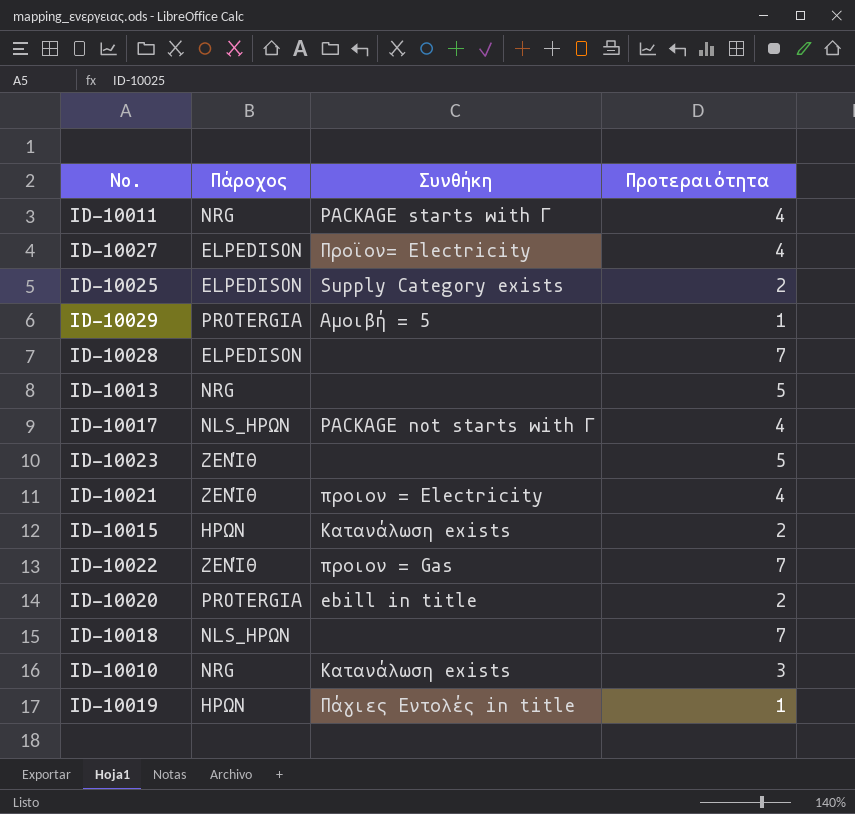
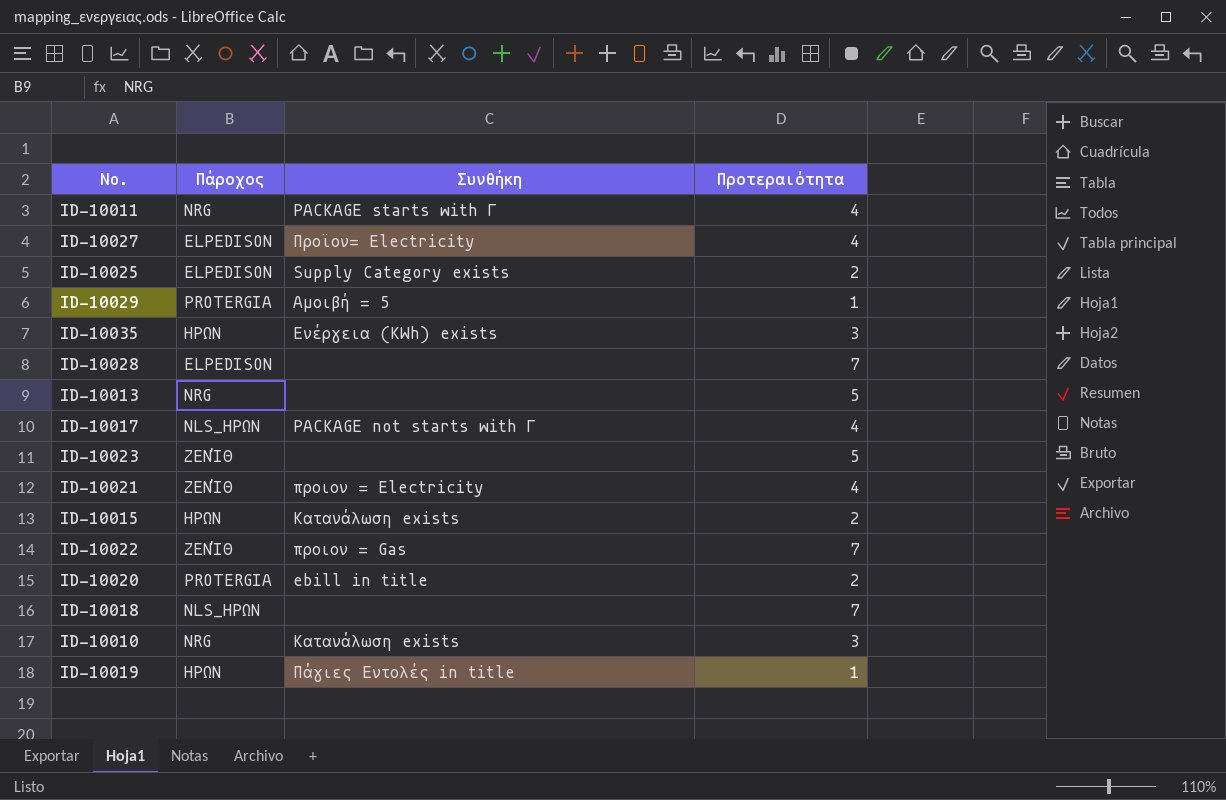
row ID-10035: none -> ΗΡΩΝ | Ενέργεια (KWh) exists | 3

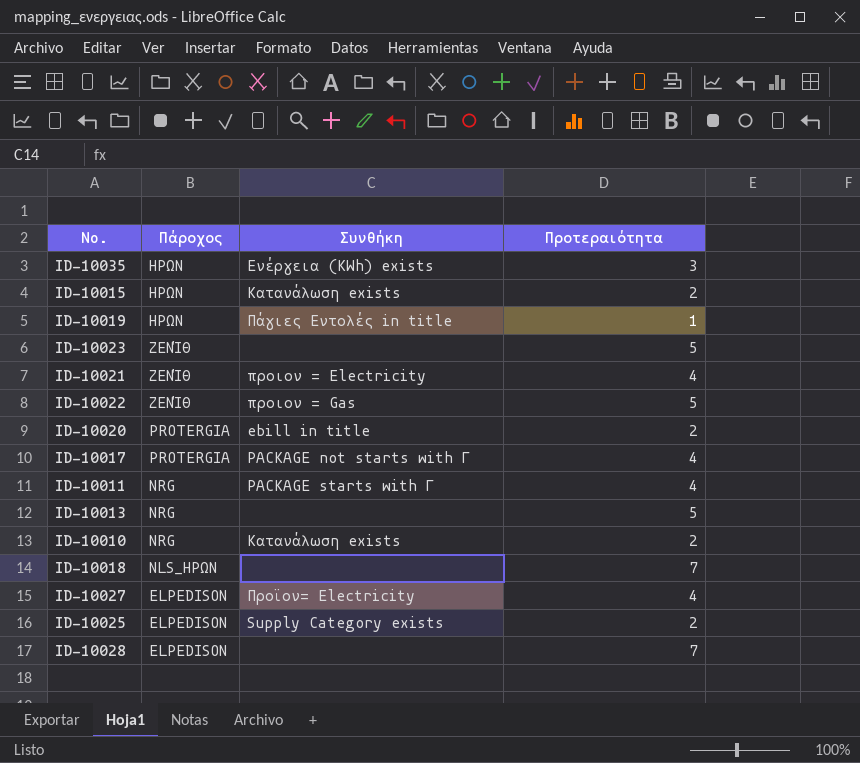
row order: none -> Πάροχος descending
row ID-10029: PROTERGIA | Αμοιβή = 5 | 1 -> none
ID-10022 | Προτεραιότητα: 7 -> 5
ID-10017 | Πάροχος: NLS_ΗΡΩΝ -> PROTERGIA
ID-10010 | Προτεραιότητα: 3 -> 2

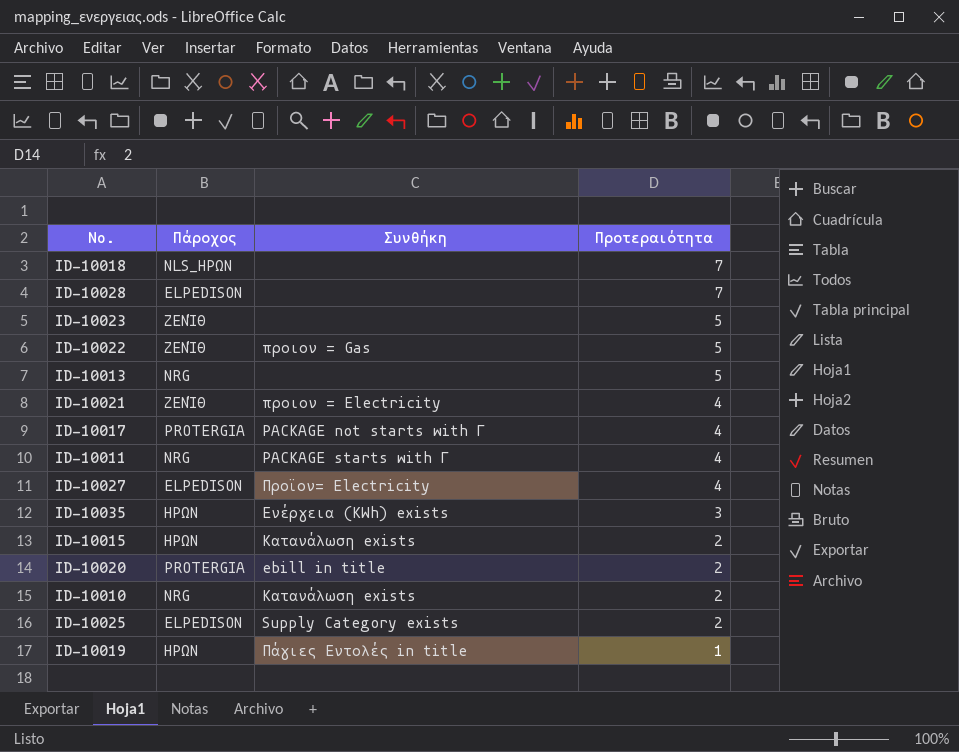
row order: Πάροχος descending -> Προτεραιότητα descending

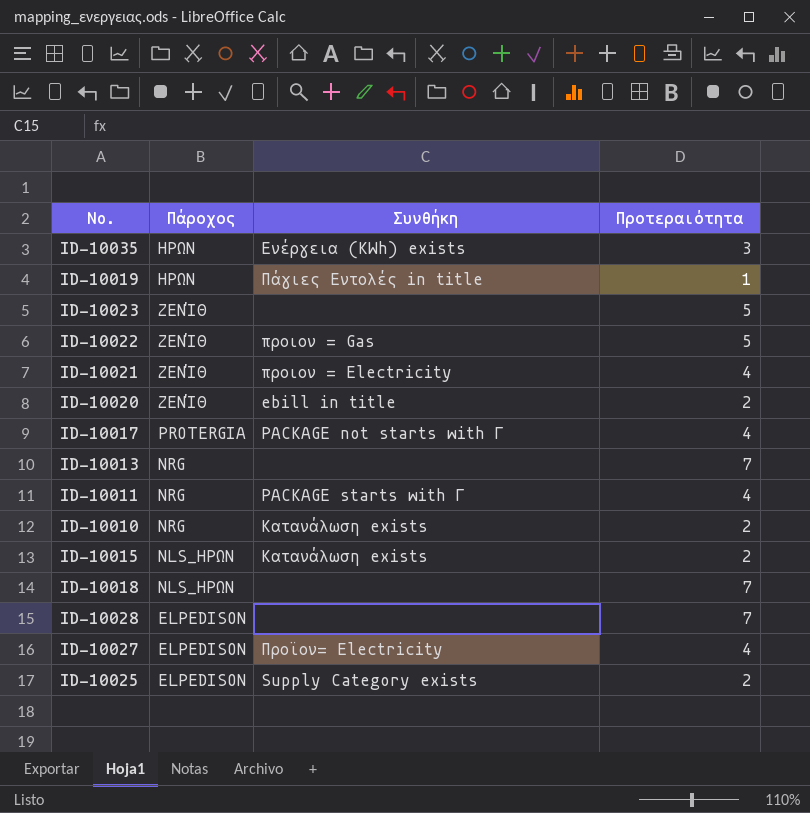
row order: Προτεραιότητα descending -> Πάροχος descending
ID-10020 | Πάροχος: PROTERGIA -> ΖΕΝΊΘ
ID-10013 | Προτεραιότητα: 5 -> 7
ID-10015 | Πάροχος: ΗΡΩΝ -> NLS_ΗΡΩΝ

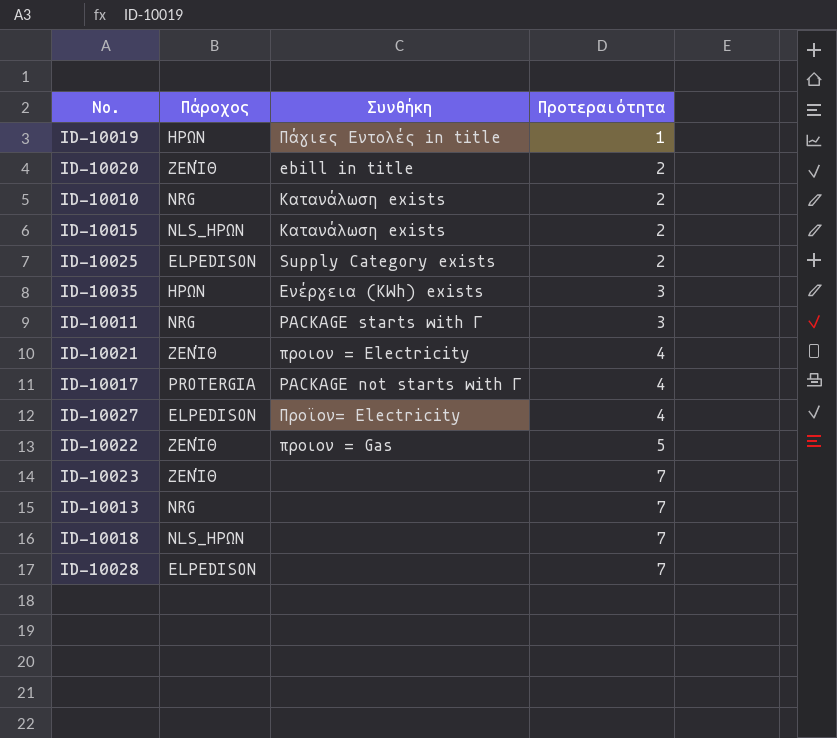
row order: Πάροχος descending -> Προτεραιότητα ascending
ID-10011 | Προτεραιότητα: 4 -> 3
ID-10023 | Προτεραιότητα: 5 -> 7

